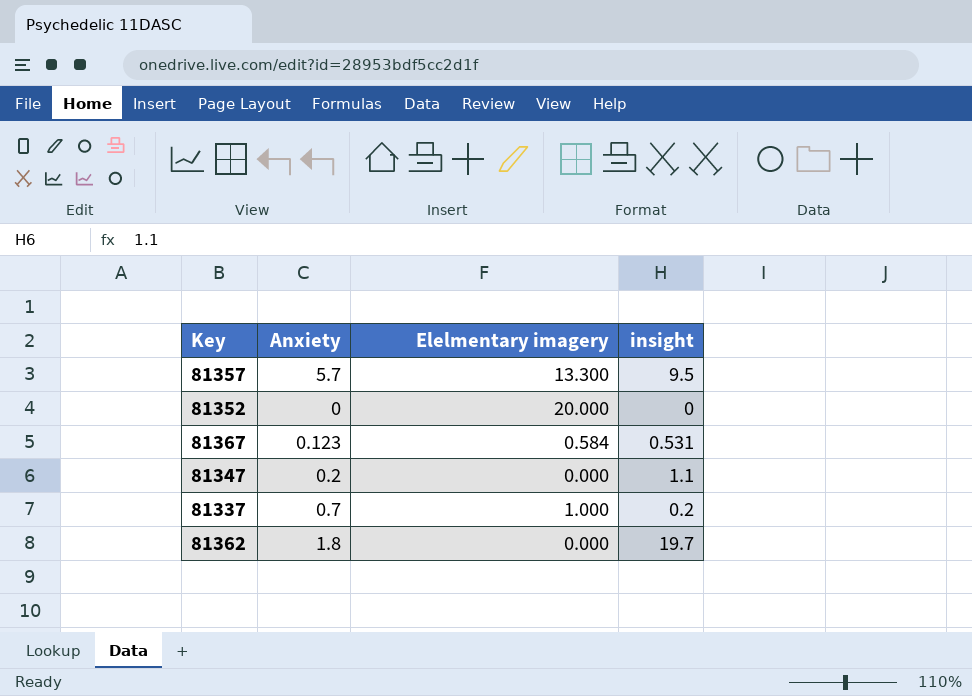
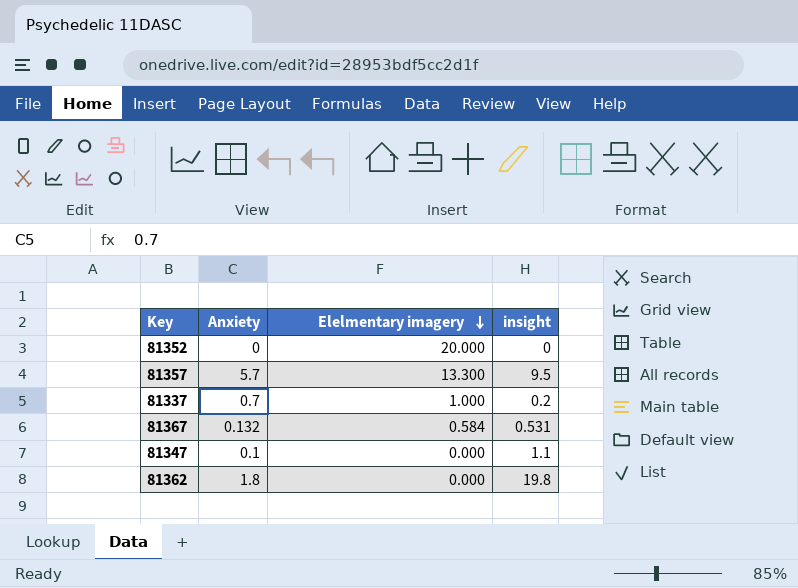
row order: none -> Elelmentary imagery descending
81367 | Anxiety: 0.123 -> 0.132
81347 | Anxiety: 0.2 -> 0.1
81362 | insight: 19.7 -> 19.8

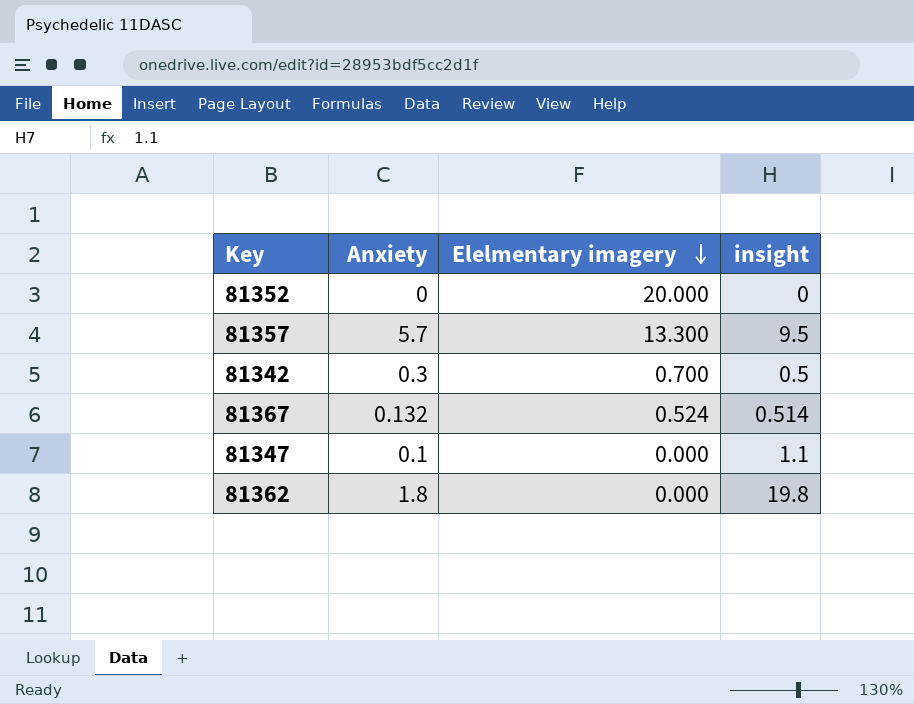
row 81337: 0.7 | 1.000 | 0.2 -> none
row 81342: none -> 0.3 | 0.700 | 0.5
81367 | Elelmentary imagery: 0.584 -> 0.524
81367 | insight: 0.531 -> 0.514

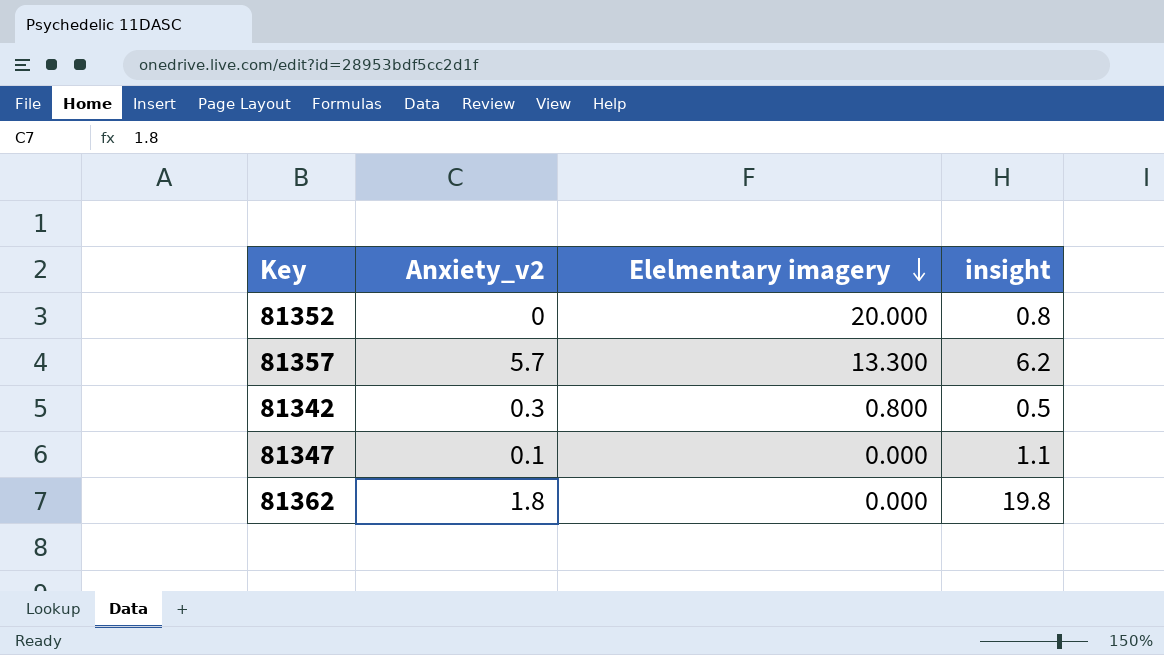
column name: Anxiety -> Anxiety_v2
row 81367: 0.132 | 0.524 | 0.514 -> none
81352 | insight: 0 -> 0.8
81357 | insight: 9.5 -> 6.2
81342 | Elelmentary imagery: 0.700 -> 0.800

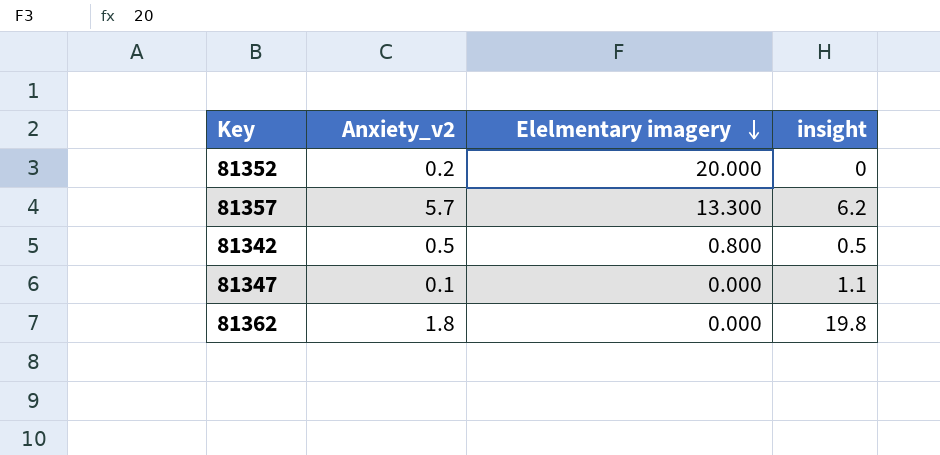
81352 | Anxiety_v2: 0 -> 0.2
81352 | insight: 0.8 -> 0
81342 | Anxiety_v2: 0.3 -> 0.5

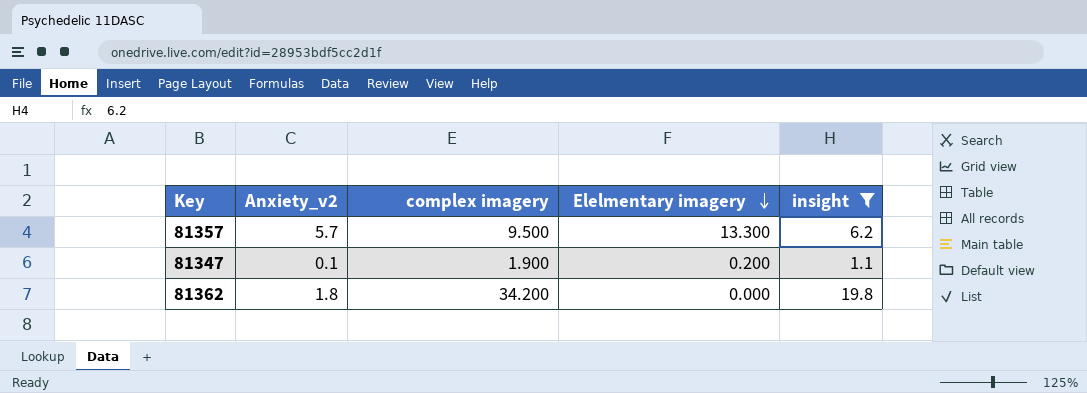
filter: none -> insight >= 1.1
column complex imagery | position: none -> 3
81347 | Elelmentary imagery: 0.000 -> 0.200

